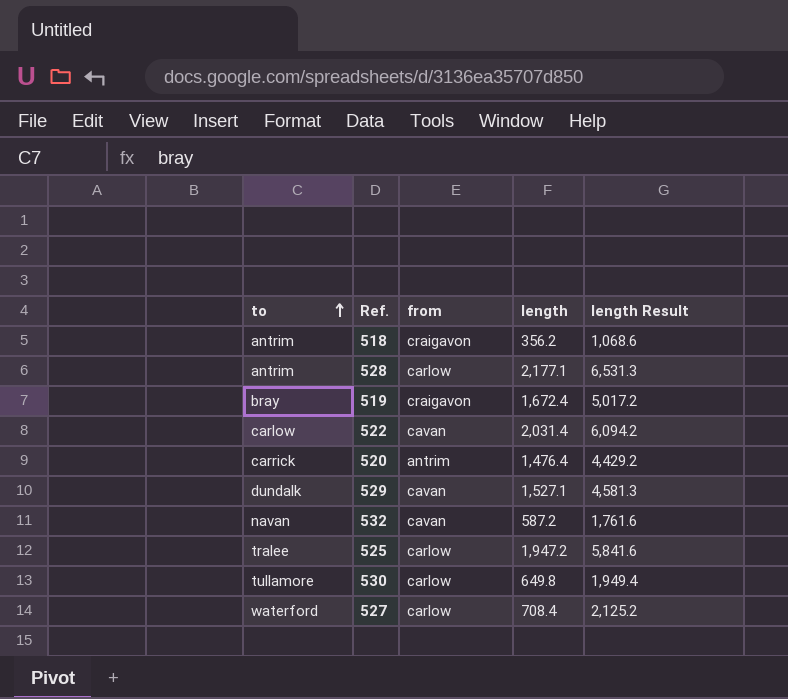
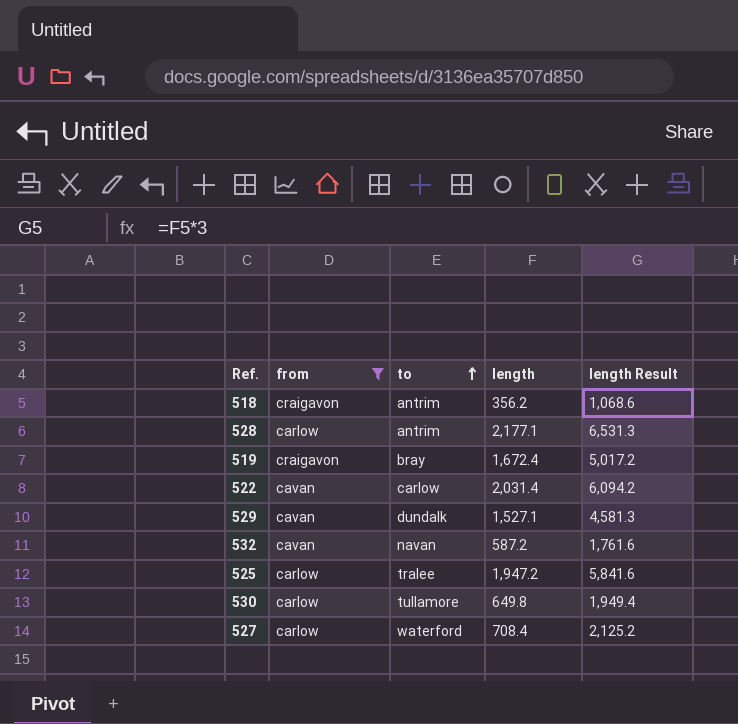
filter: none -> from != antrim
column to | position: 1 -> 3

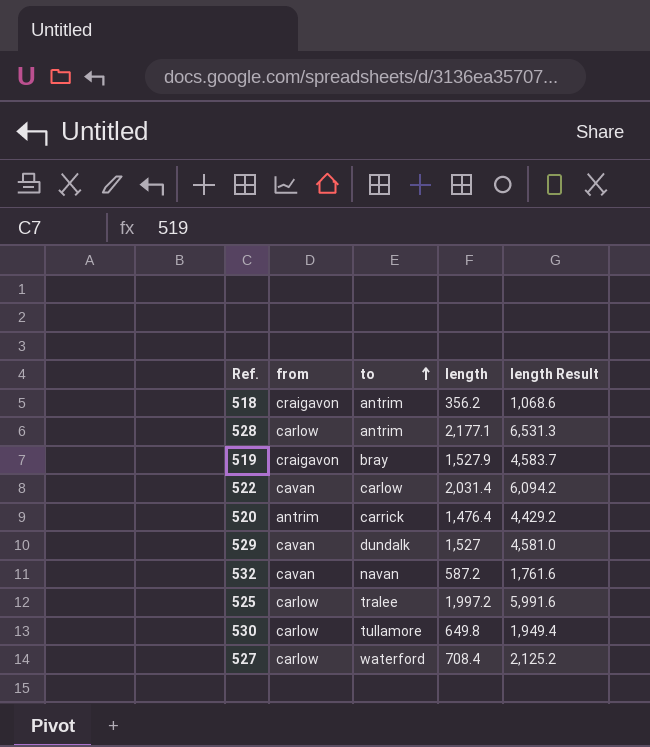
filter: from != antrim -> none
519 | length: 1,672.4 -> 1,527.9
519 | length Result: 5,017.2 -> 4,583.7
529 | length: 1,527.1 -> 1,527
529 | length Result: 4,581.3 -> 4,581.0
525 | length: 1,947.2 -> 1,997.2
525 | length Result: 5,841.6 -> 5,991.6

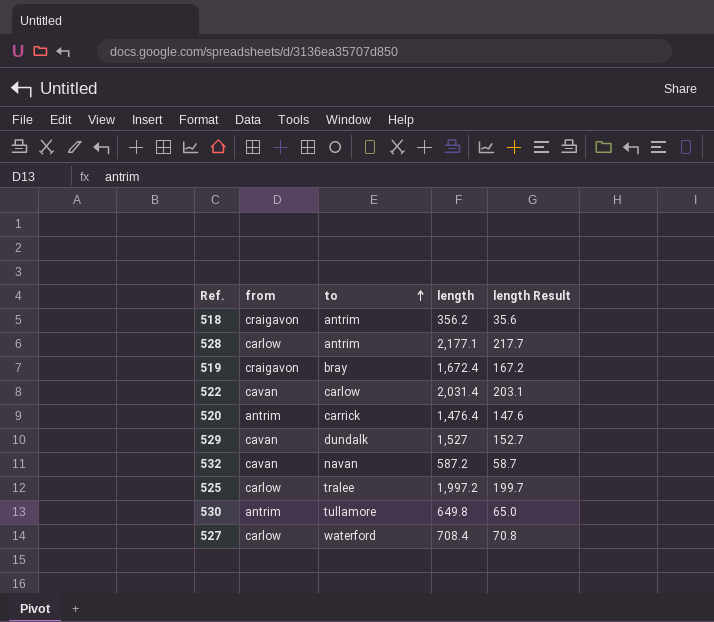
column length Result | formula: [length] * 3 -> [length] * 0.1
519 | length: 1,527.9 -> 1,672.4
530 | from: carlow -> antrim

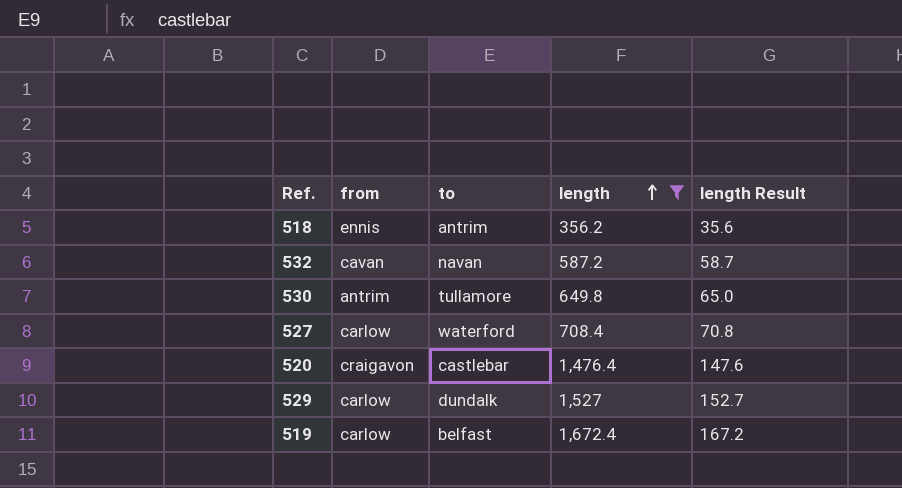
filter: none -> length <= 1,672.4
row order: to ascending -> length ascending
518 | from: craigavon -> ennis
520 | from: antrim -> craigavon
520 | to: carrick -> castlebar
529 | from: cavan -> carlow
519 | from: craigavon -> carlow
519 | to: bray -> belfast

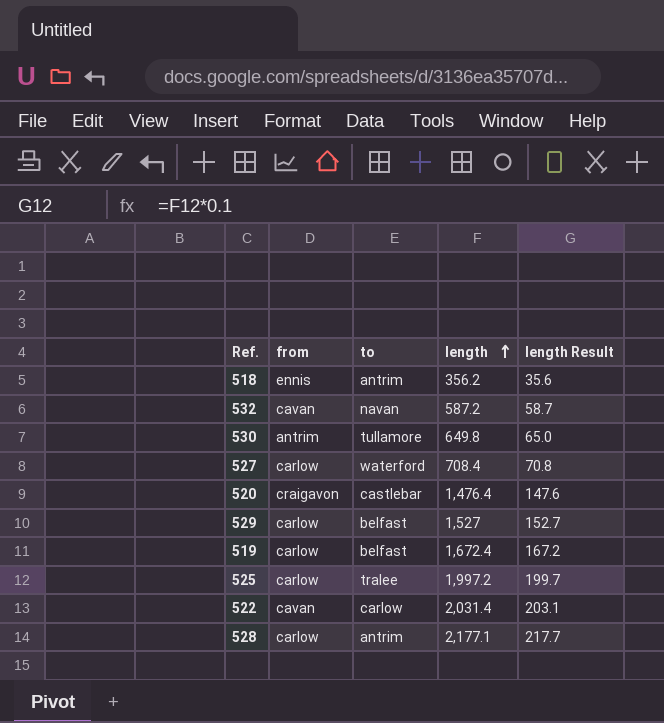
filter: length <= 1,672.4 -> none
529 | to: dundalk -> belfast

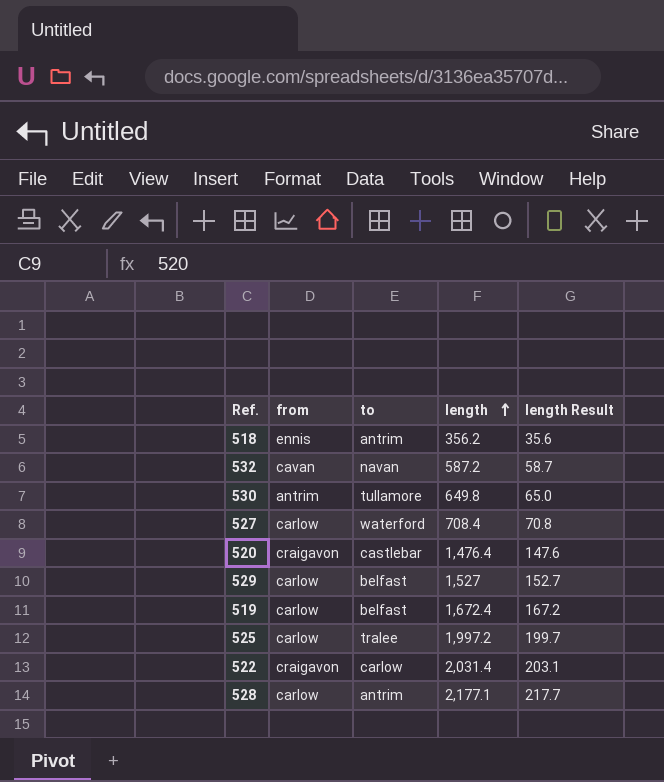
522 | from: cavan -> craigavon

